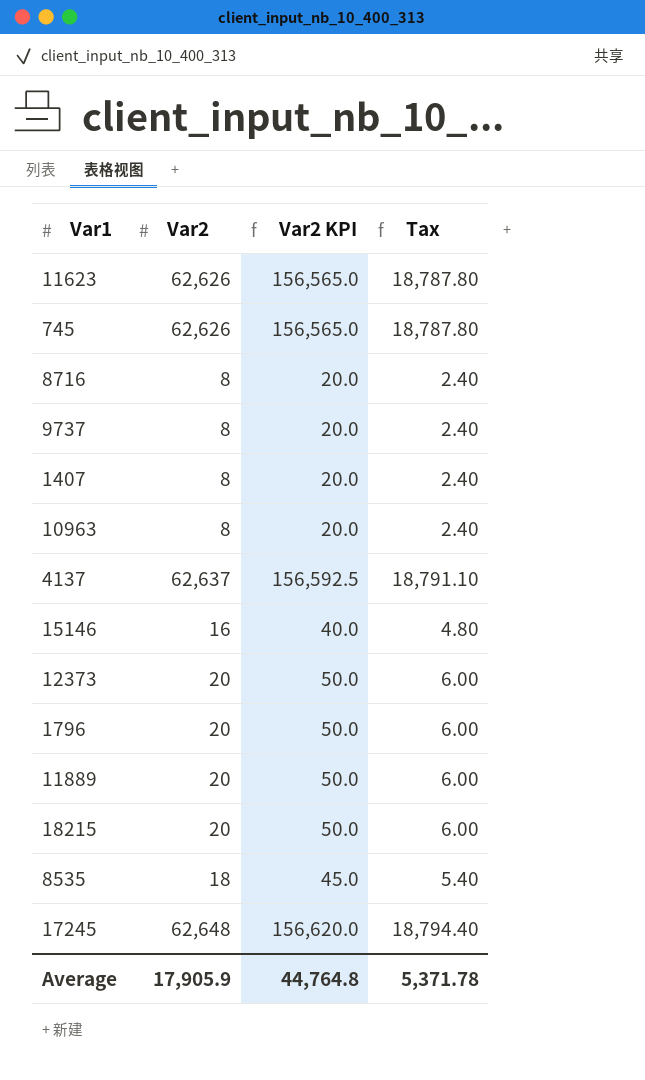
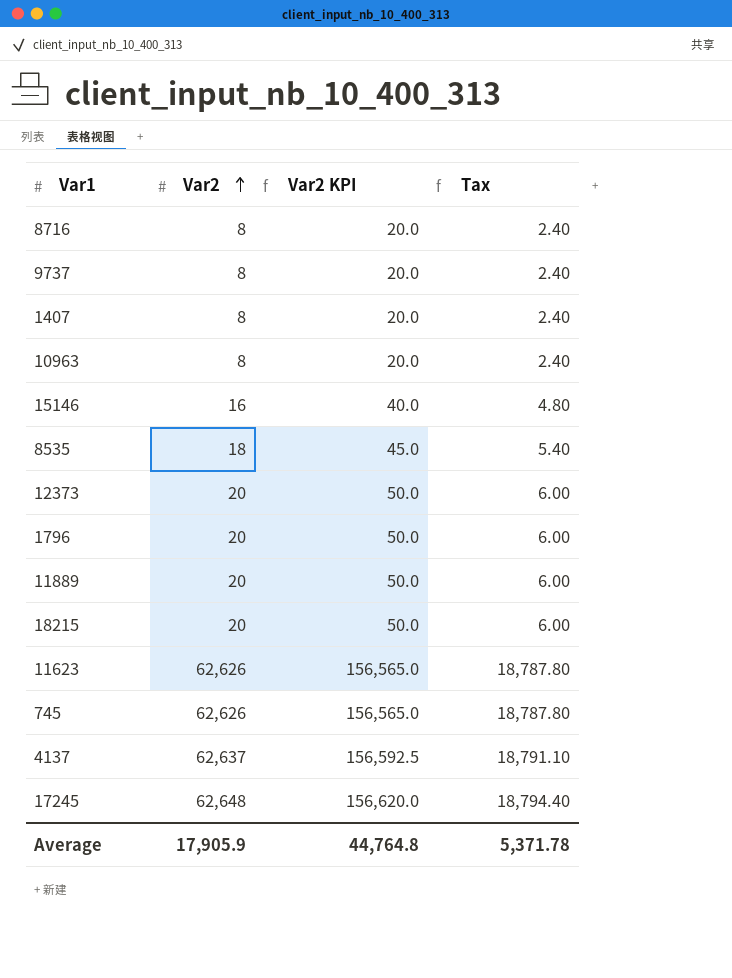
row order: none -> Var2 ascending

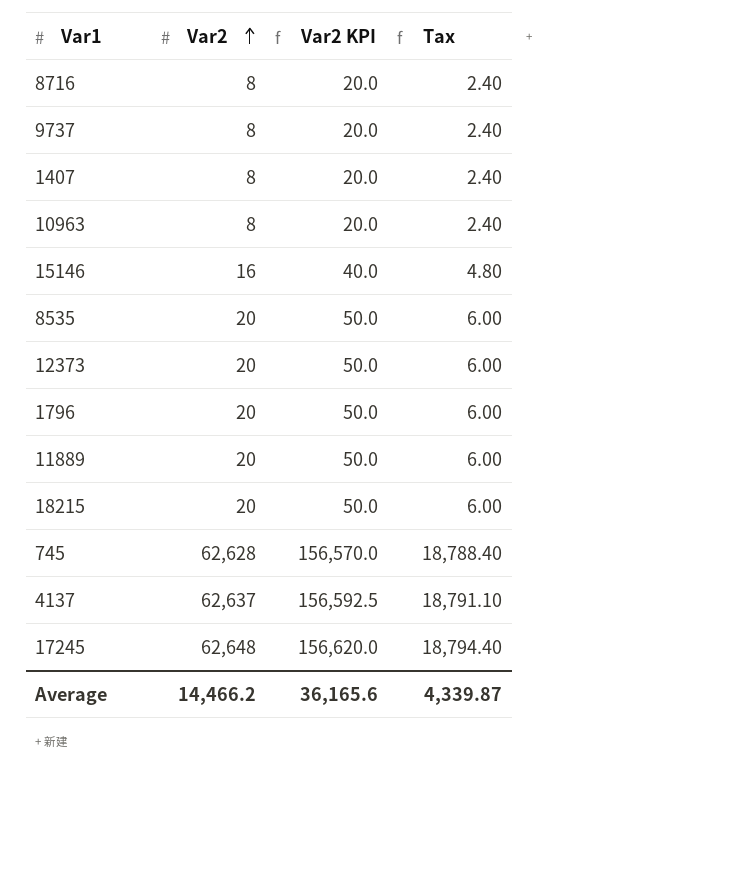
row 11623: 62,626 | 156,565.0 | 18,787.80 -> none
8535 | Var2: 18 -> 20
8535 | Var2 KPI: 45.0 -> 50.0
8535 | Tax: 5.40 -> 6.00
745 | Var2: 62,626 -> 62,628
745 | Var2 KPI: 156,565.0 -> 156,570.0
745 | Tax: 18,787.80 -> 18,788.40
Average | Var2: 17,905.9 -> 14,466.2
Average | Var2 KPI: 44,764.8 -> 36,165.6
Average | Tax: 5,371.78 -> 4,339.87

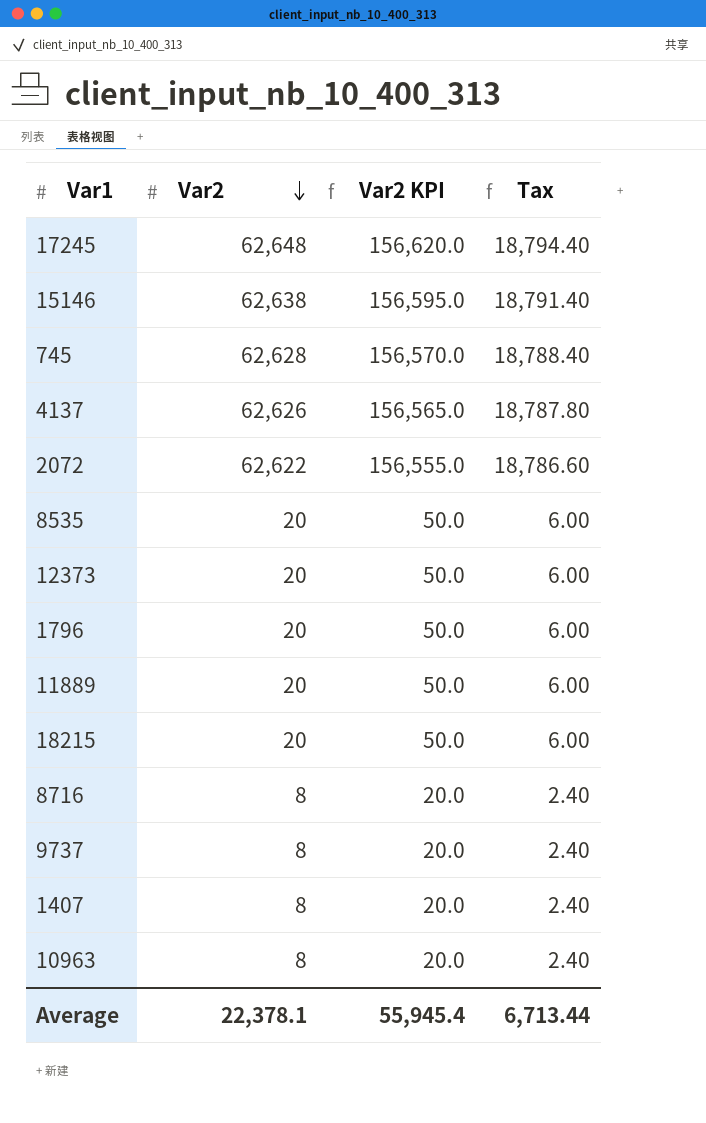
row order: Var2 ascending -> Var2 descending
15146 | Var2: 16 -> 62,638
15146 | Var2 KPI: 40.0 -> 156,595.0
15146 | Tax: 4.80 -> 18,791.40
4137 | Var2: 62,637 -> 62,626
4137 | Var2 KPI: 156,592.5 -> 156,565.0
4137 | Tax: 18,791.10 -> 18,787.80
row 2072: none -> 62,622 | 156,555.0 | 18,786.60
Average | Var2: 14,466.2 -> 22,378.1
Average | Var2 KPI: 36,165.6 -> 55,945.4
Average | Tax: 4,339.87 -> 6,713.44

